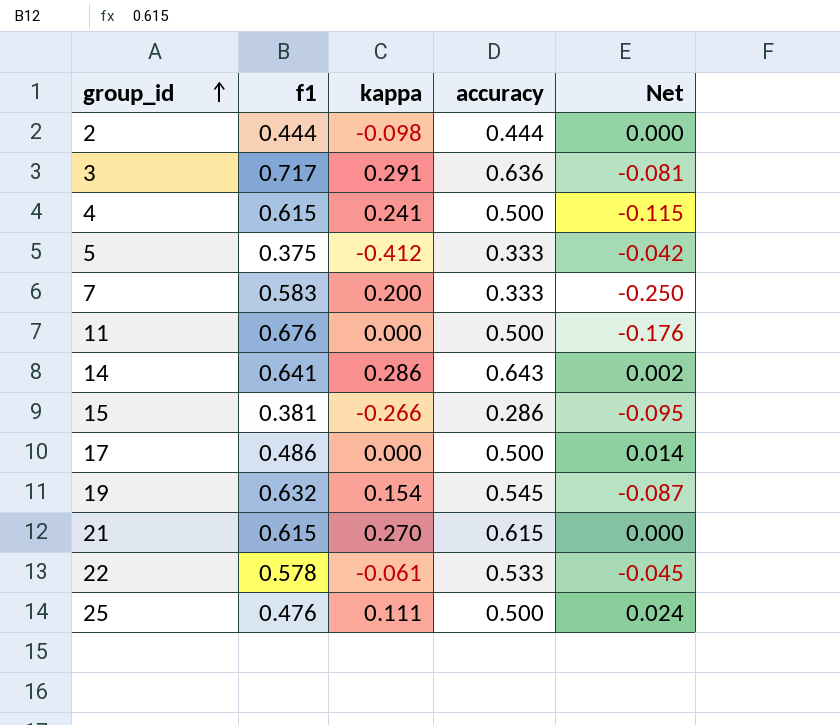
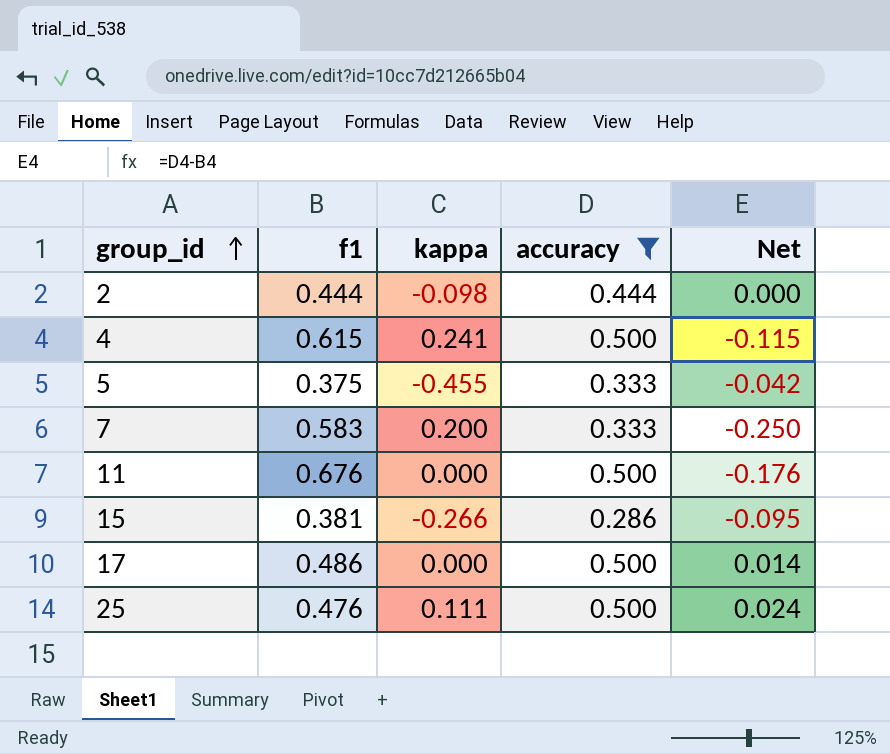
filter: none -> accuracy <= 0.500
5 | kappa: -0.412 -> -0.455

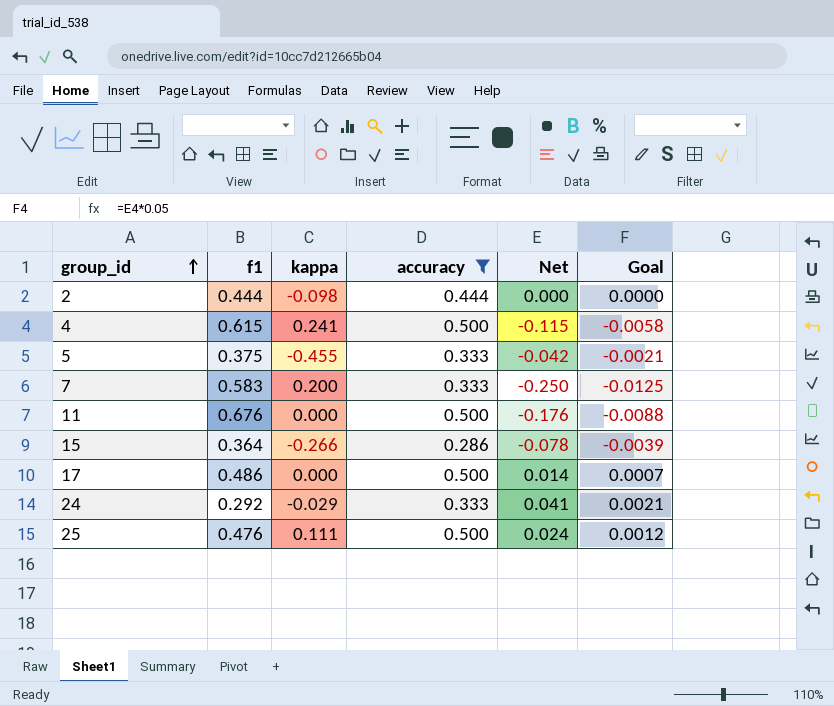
column Goal | formula: none -> [Net] * 0.05
15 | f1: 0.381 -> 0.364
15 | Net: -0.095 -> -0.078
row 24: none -> 0.292 | -0.029 | 0.333 | 0.041 | 0.0021

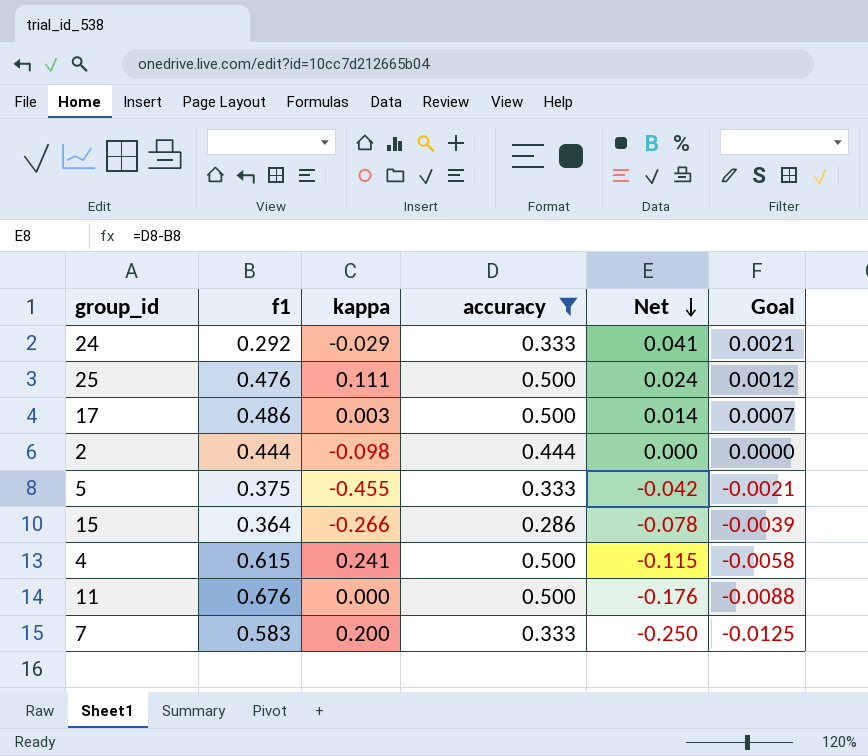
row order: group_id ascending -> Net descending
17 | kappa: 0.000 -> 0.003

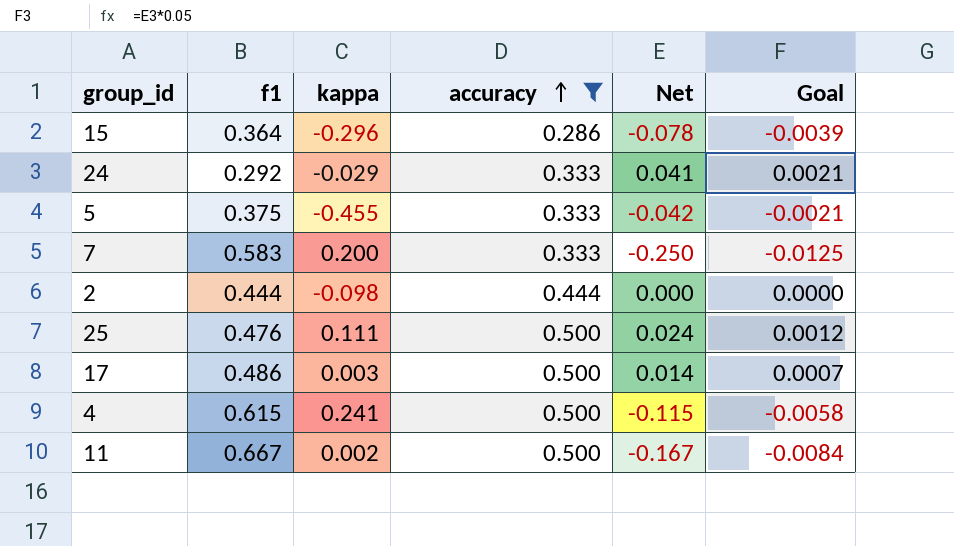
row order: Net descending -> accuracy ascending
15 | kappa: -0.266 -> -0.296
11 | f1: 0.676 -> 0.667
11 | kappa: 0.000 -> 0.002
11 | Net: -0.176 -> -0.167
11 | Goal: -0.0088 -> -0.0084

